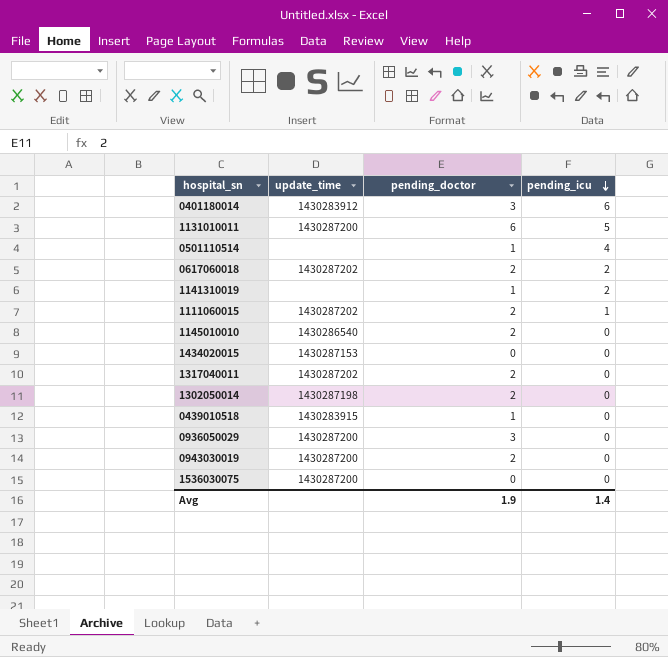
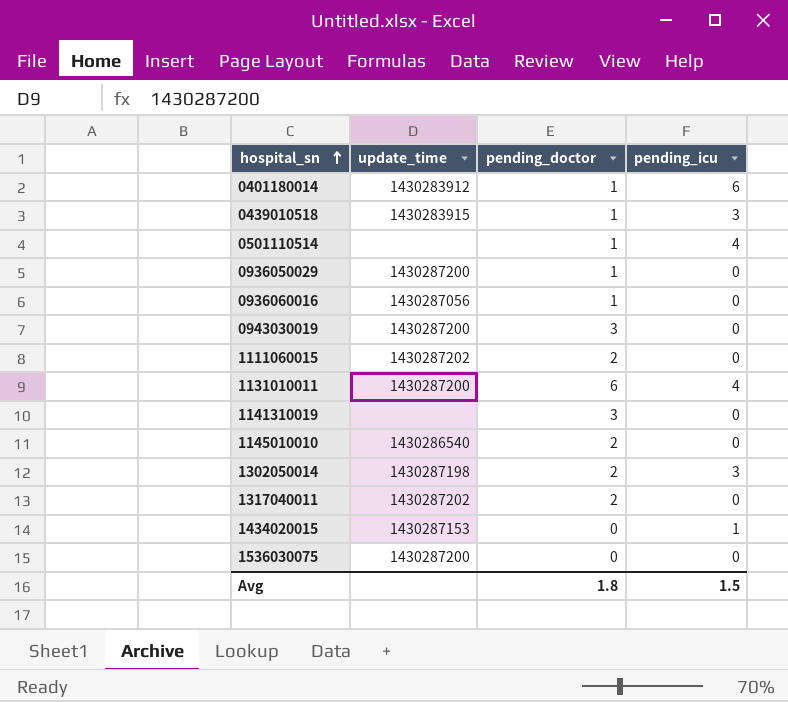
row order: pending_icu descending -> hospital_sn ascending
row 0617060018: 1430287202 | 2 | 2 -> none
0401180014 | pending_doctor: 3 -> 1
0439010518 | pending_icu: 0 -> 3
0936050029 | pending_doctor: 3 -> 1
row 0936060016: none -> 1430287056 | 1 | 0
0943030019 | pending_doctor: 2 -> 3
1111060015 | pending_icu: 1 -> 0
1131010011 | pending_icu: 5 -> 4
1141310019 | pending_doctor: 1 -> 3
1141310019 | pending_icu: 2 -> 0
1302050014 | pending_icu: 0 -> 3
1434020015 | pending_icu: 0 -> 1
Avg | pending_doctor: 1.9 -> 1.8
Avg | pending_icu: 1.4 -> 1.5

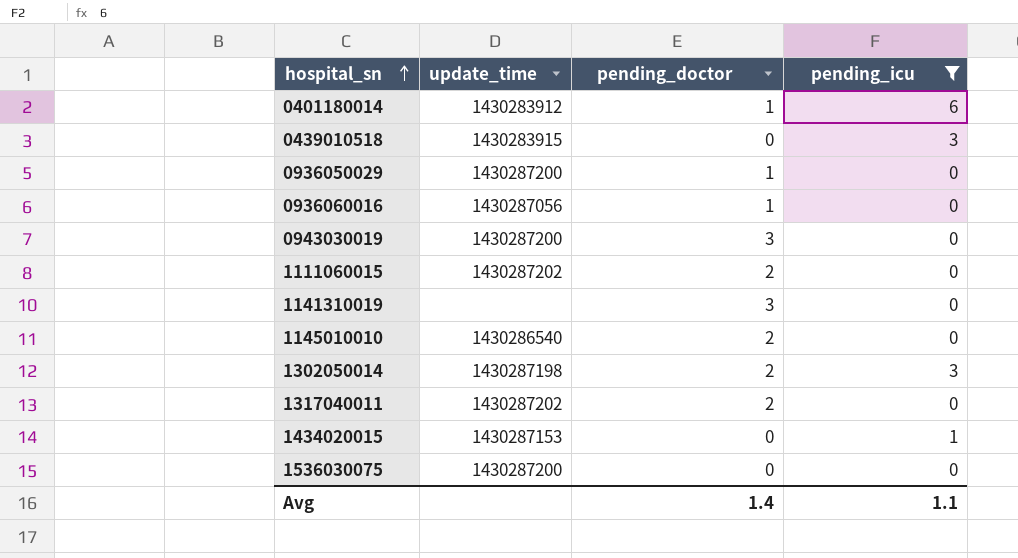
filter: none -> pending_icu != 4
0439010518 | pending_doctor: 1 -> 0
Avg | pending_doctor: 1.8 -> 1.4
Avg | pending_icu: 1.5 -> 1.1

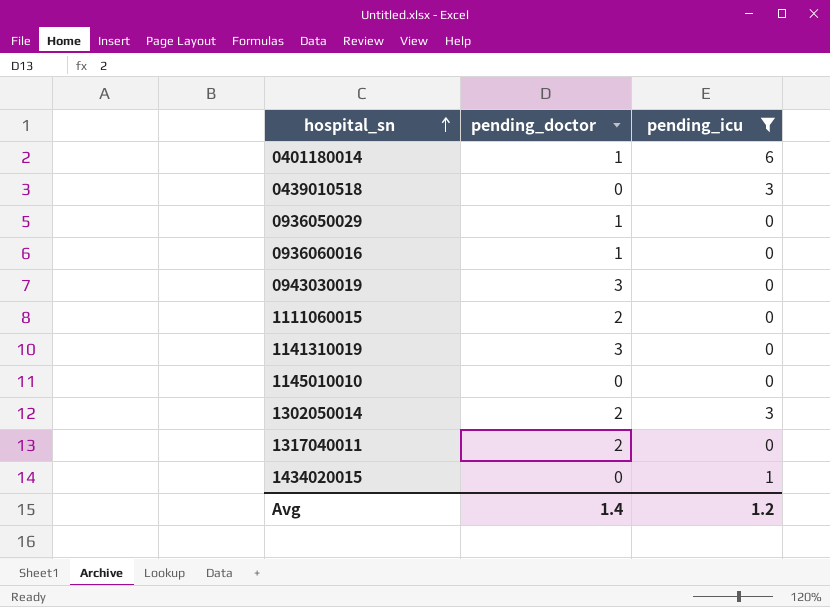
column update_time | position: 2 -> none
row 1536030075: 1430287200 | 0 | 0 -> none
1145010010 | pending_doctor: 2 -> 0
Avg | pending_icu: 1.1 -> 1.2

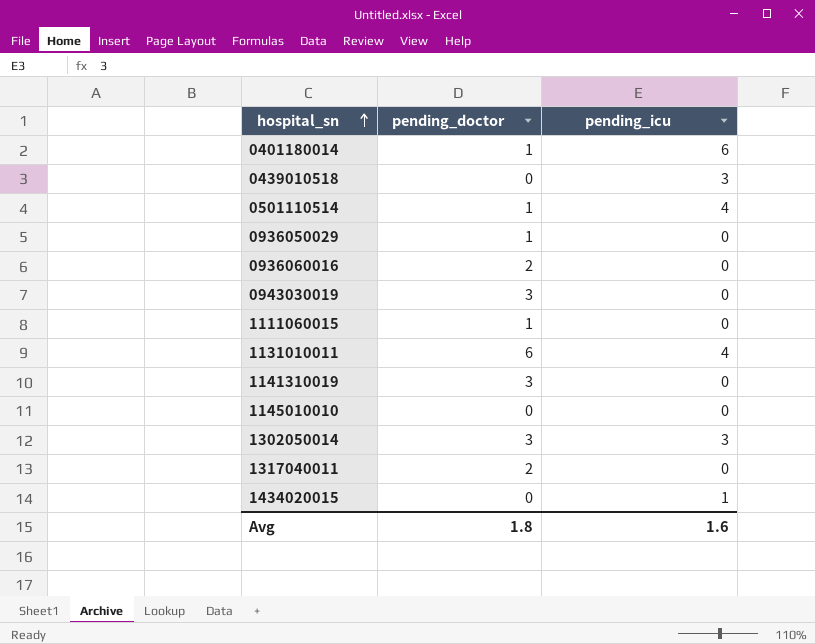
filter: pending_icu != 4 -> none
0936060016 | pending_doctor: 1 -> 2
1111060015 | pending_doctor: 2 -> 1
1302050014 | pending_doctor: 2 -> 3
Avg | pending_doctor: 1.4 -> 1.8
Avg | pending_icu: 1.2 -> 1.6

